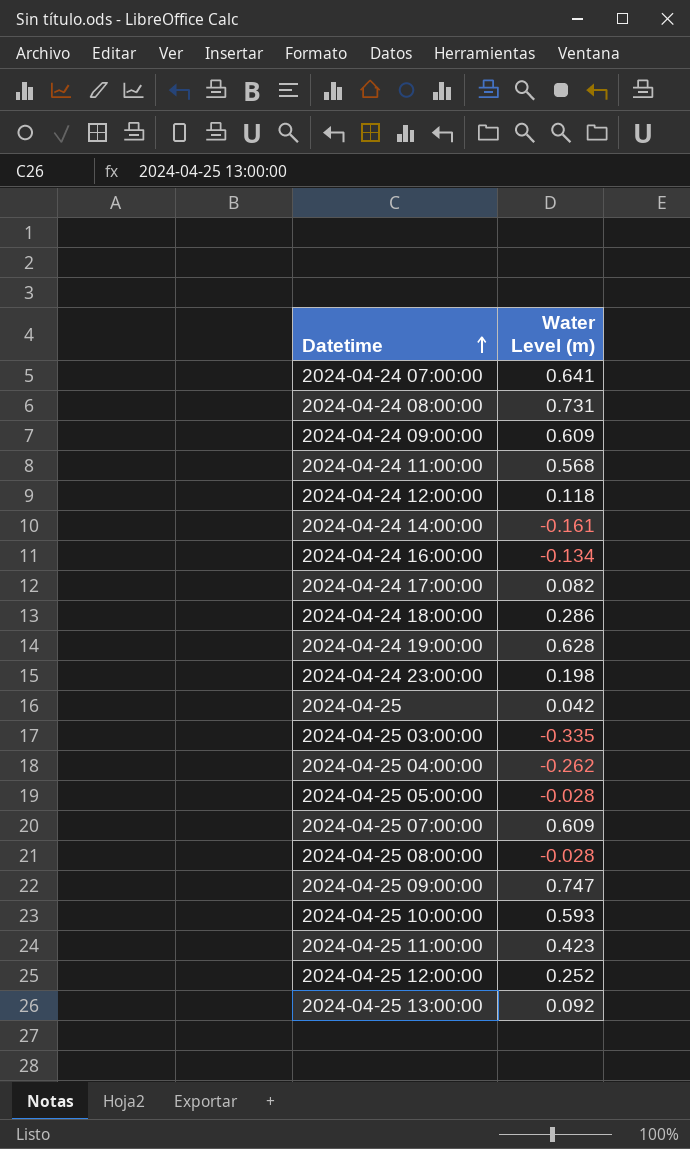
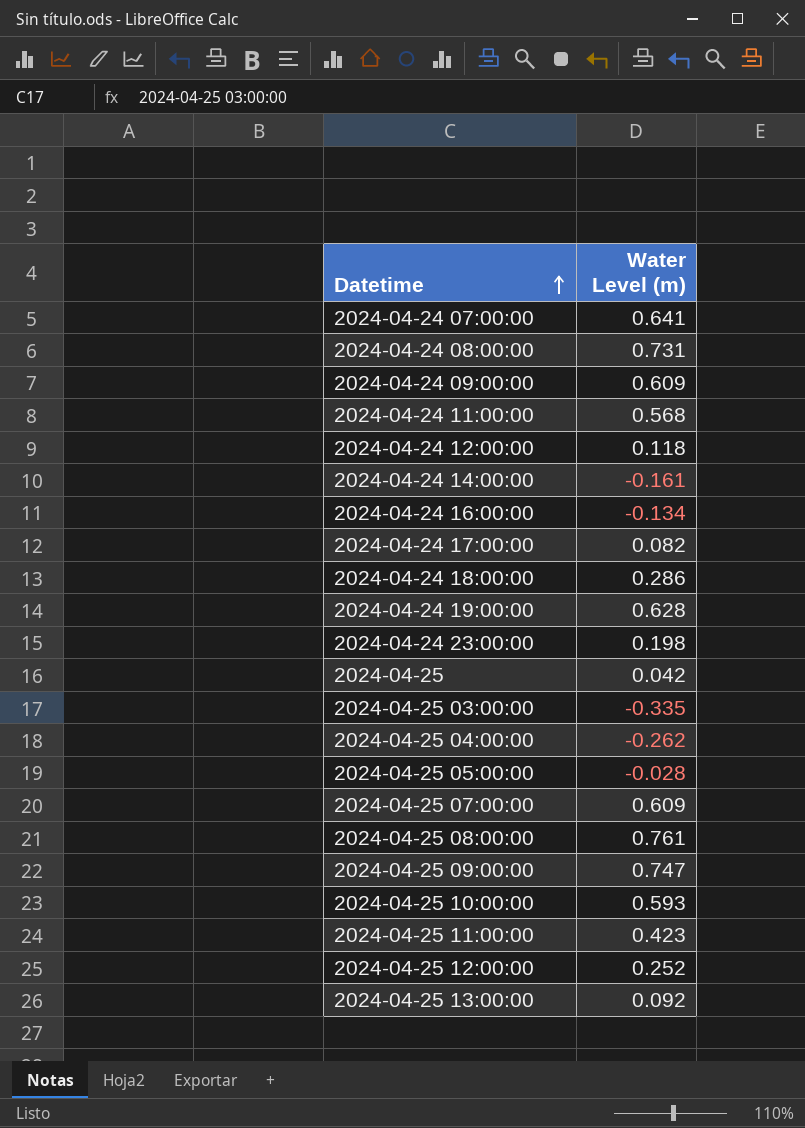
2024-04-25 08:00:00 | Water Level (m): -0.028 -> 0.761

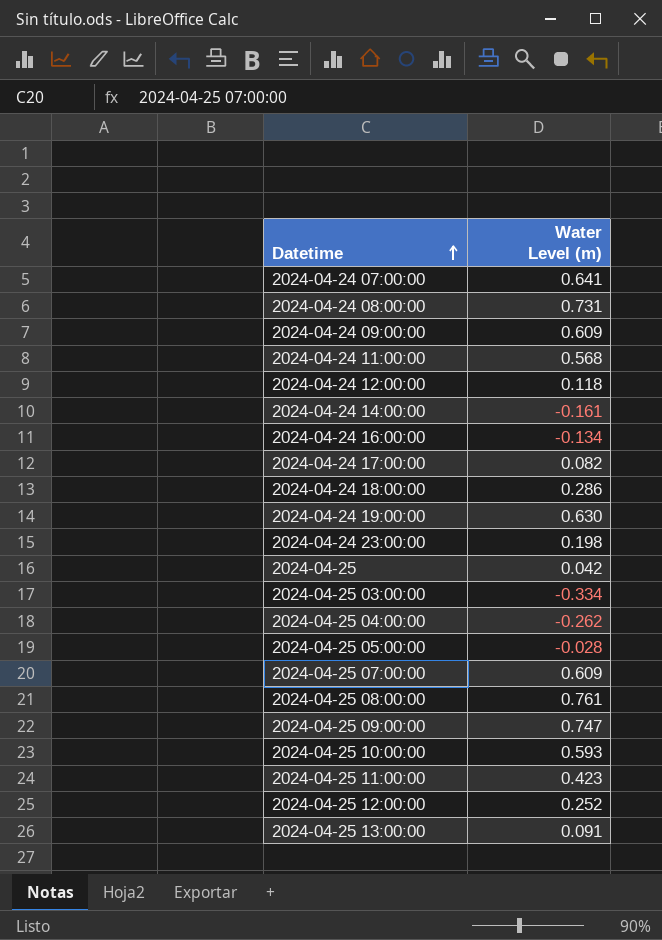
2024-04-24 19:00:00 | Water Level (m): 0.628 -> 0.630
2024-04-25 03:00:00 | Water Level (m): -0.335 -> -0.334
2024-04-25 13:00:00 | Water Level (m): 0.092 -> 0.091

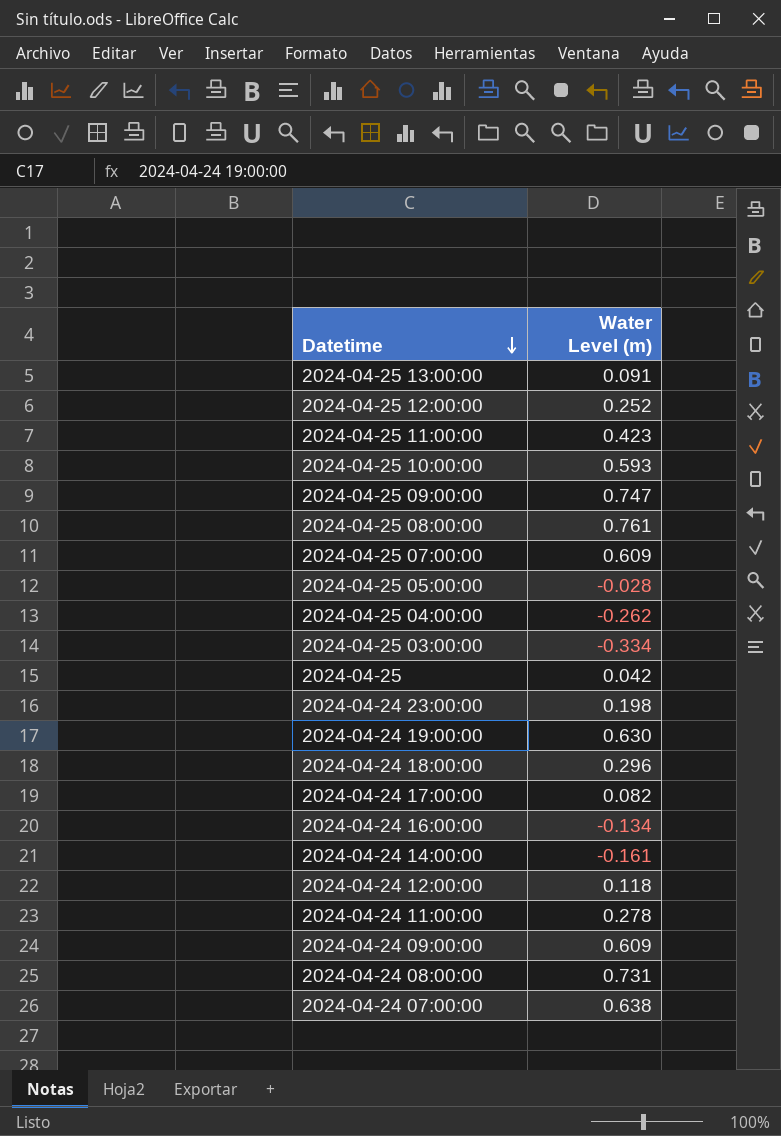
row order: Datetime ascending -> Datetime descending
2024-04-24 18:00:00 | Water Level (m): 0.286 -> 0.296
2024-04-24 11:00:00 | Water Level (m): 0.568 -> 0.278
2024-04-24 07:00:00 | Water Level (m): 0.641 -> 0.638

